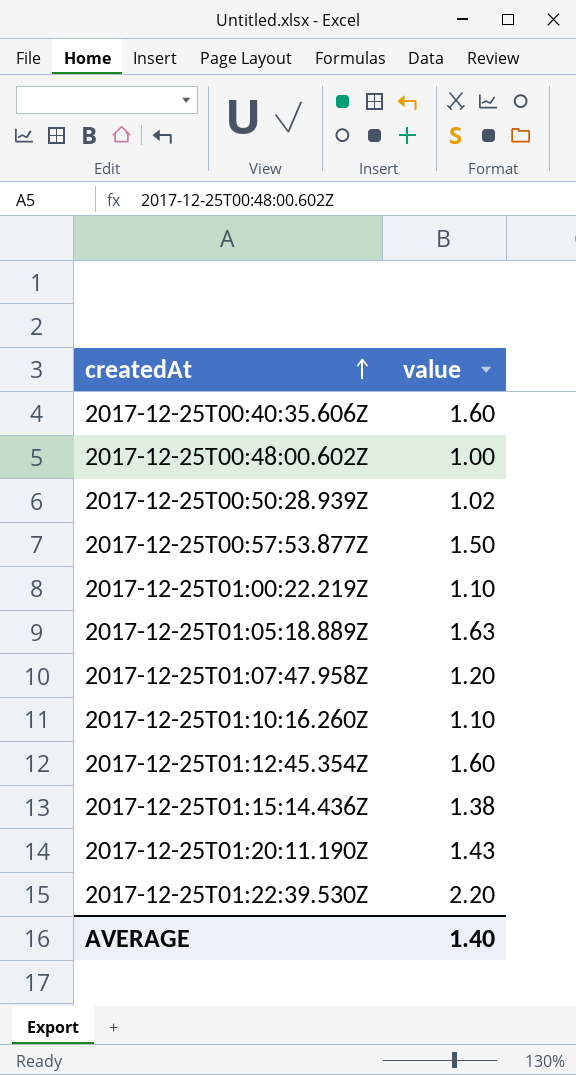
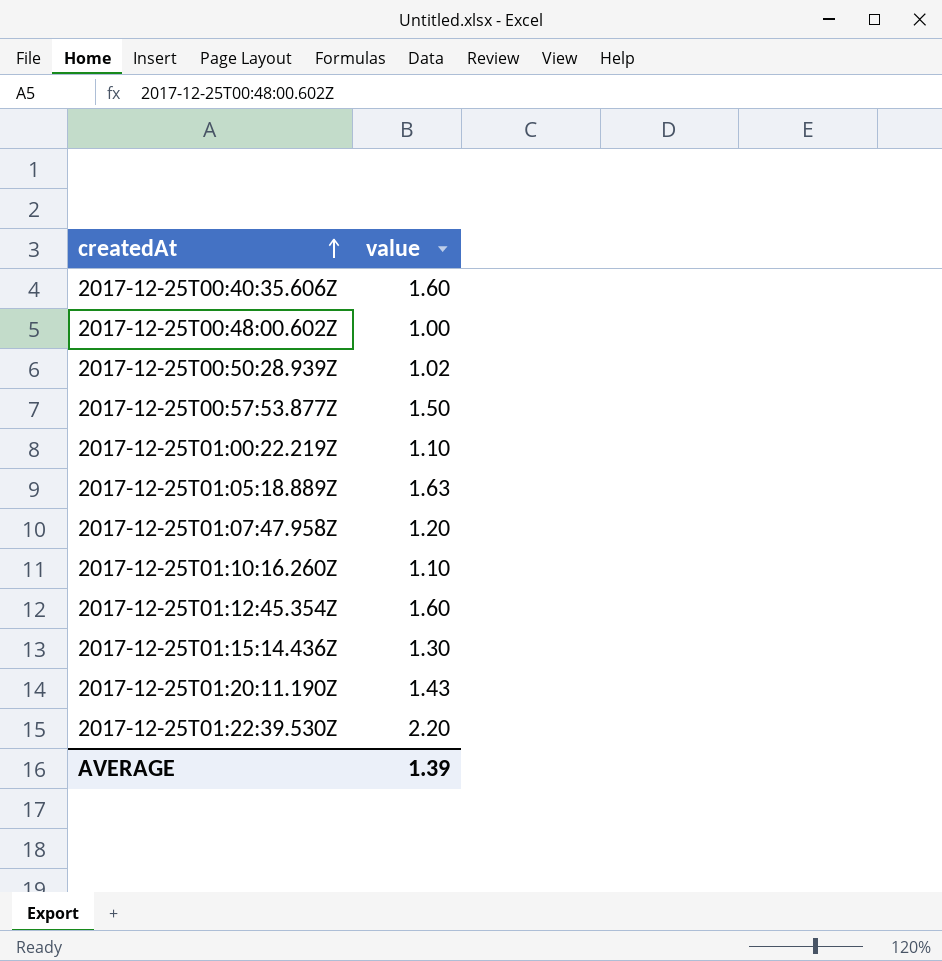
2017-12-25T01:15:14.436Z | value: 1.38 -> 1.30
AVERAGE | value: 1.40 -> 1.39

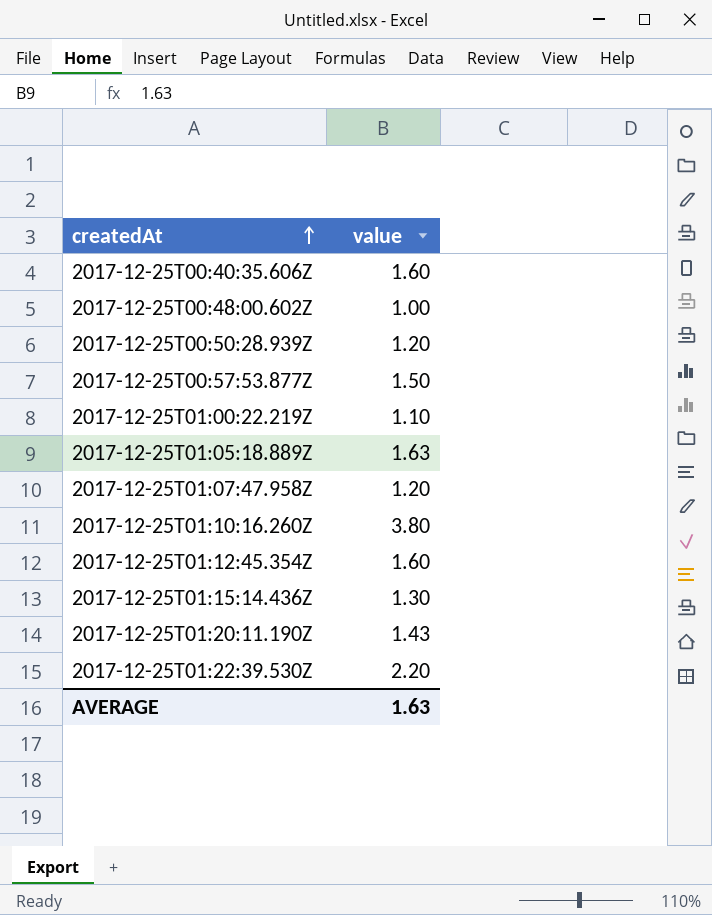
2017-12-25T00:50:28.939Z | value: 1.02 -> 1.20
2017-12-25T01:10:16.260Z | value: 1.10 -> 3.80
AVERAGE | value: 1.39 -> 1.63

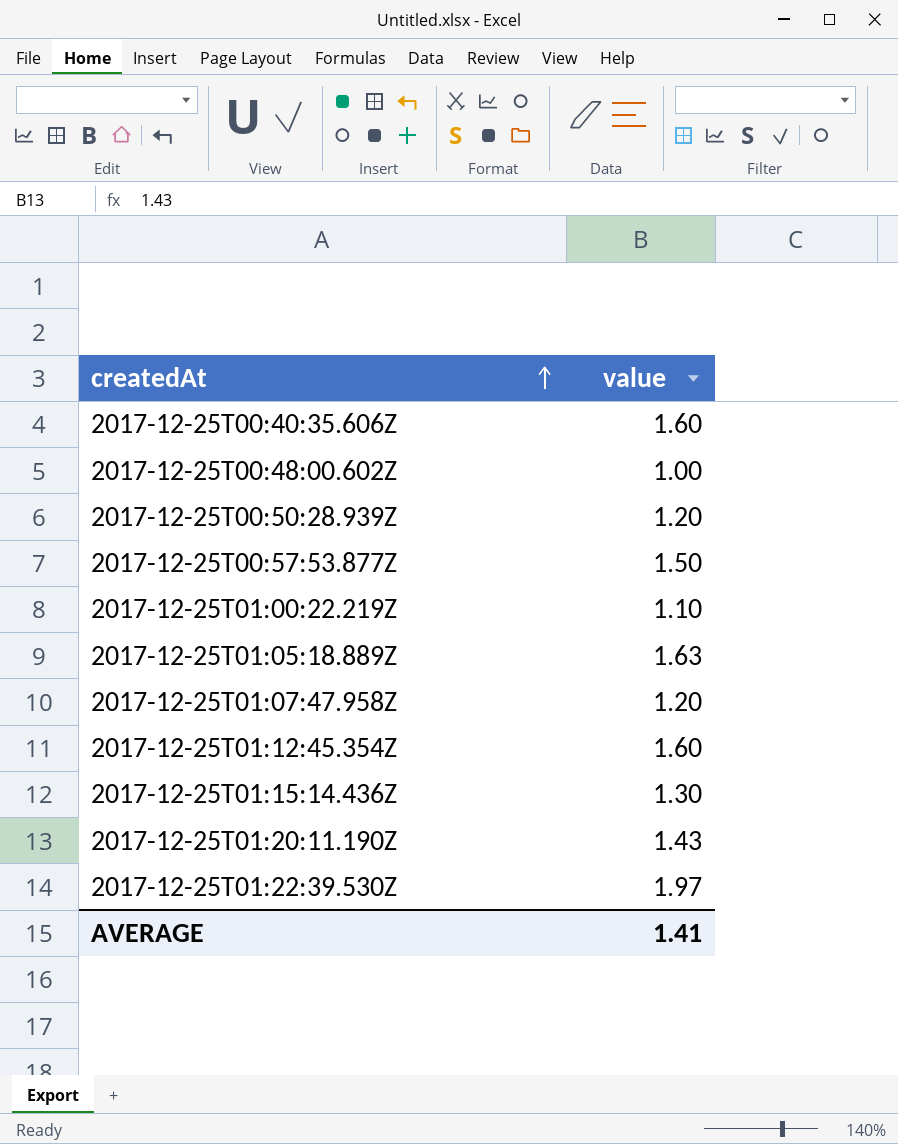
row 2017-12-25T01:10:16.260Z: 3.80 -> none
2017-12-25T01:22:39.530Z | value: 2.20 -> 1.97
AVERAGE | value: 1.63 -> 1.41

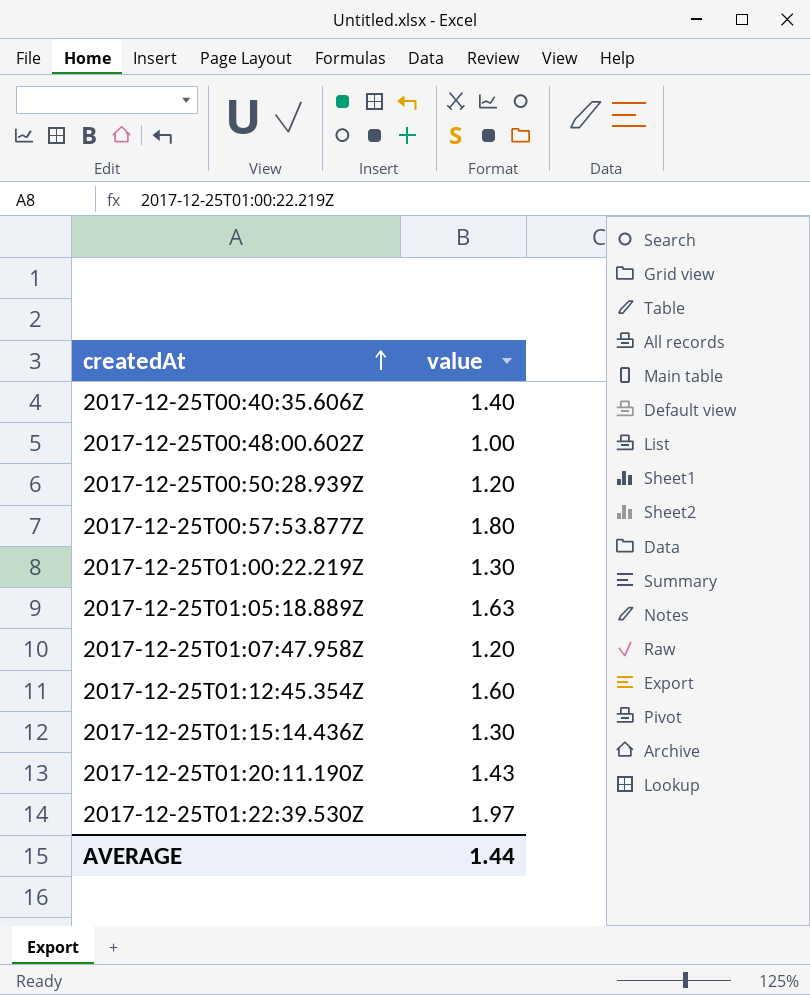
2017-12-25T00:40:35.606Z | value: 1.60 -> 1.40
2017-12-25T00:57:53.877Z | value: 1.50 -> 1.80
2017-12-25T01:00:22.219Z | value: 1.10 -> 1.30
AVERAGE | value: 1.41 -> 1.44

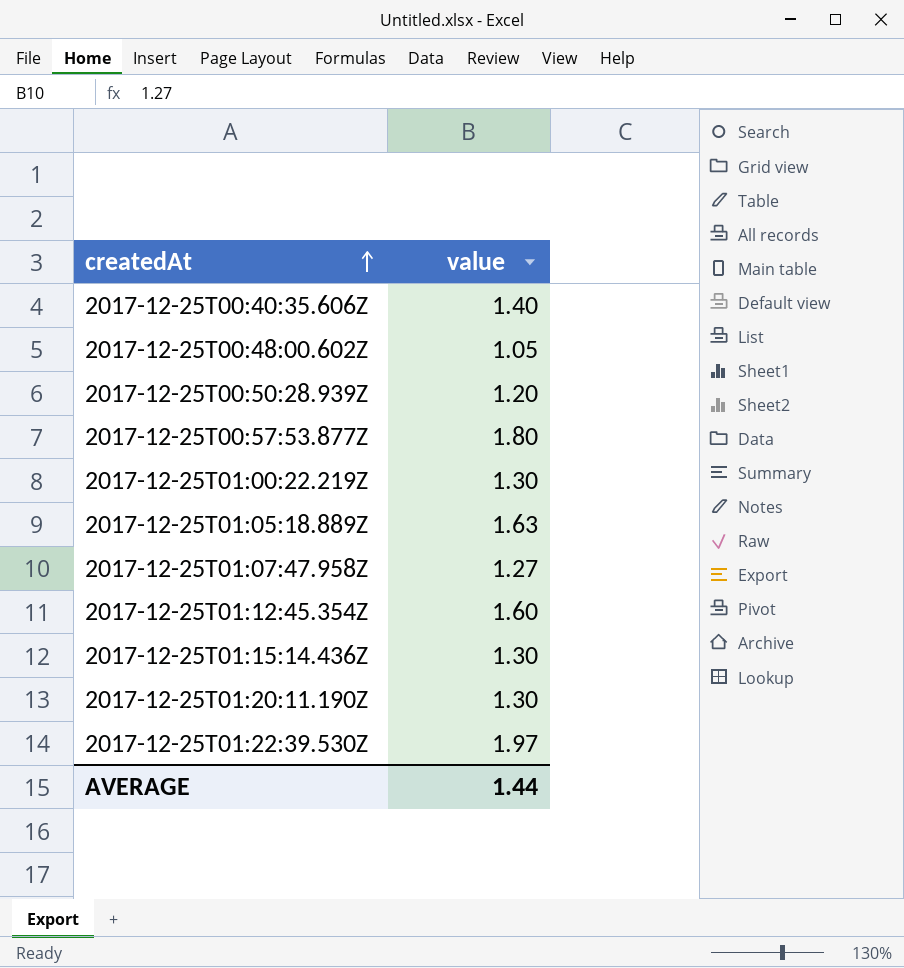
2017-12-25T00:48:00.602Z | value: 1.00 -> 1.05
2017-12-25T01:07:47.958Z | value: 1.20 -> 1.27
2017-12-25T01:20:11.190Z | value: 1.43 -> 1.30

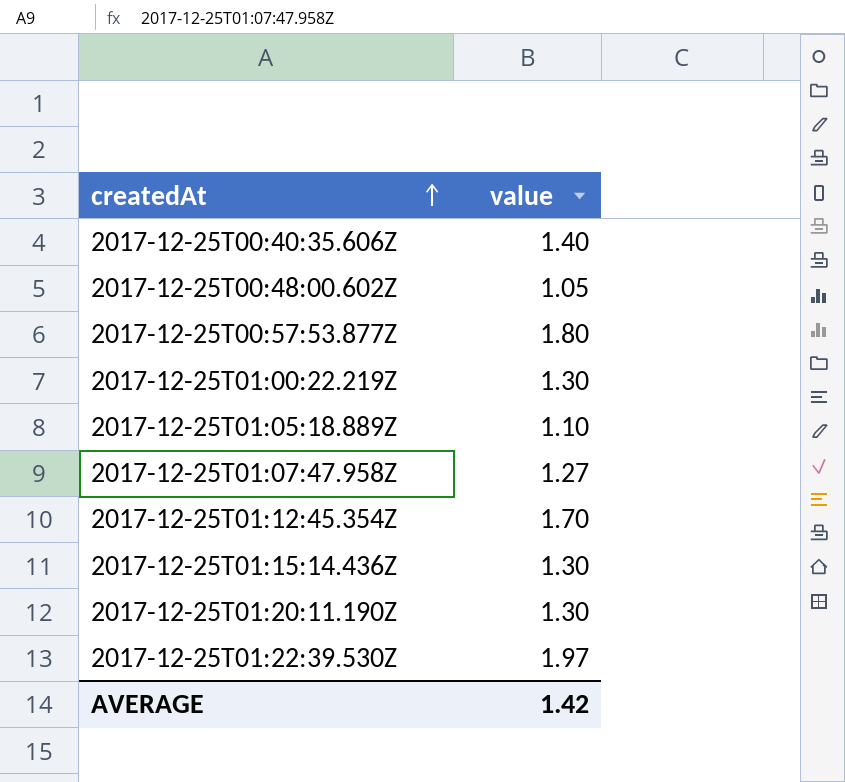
row 2017-12-25T00:50:28.939Z: 1.20 -> none
2017-12-25T01:05:18.889Z | value: 1.63 -> 1.10
2017-12-25T01:12:45.354Z | value: 1.60 -> 1.70
AVERAGE | value: 1.44 -> 1.42

